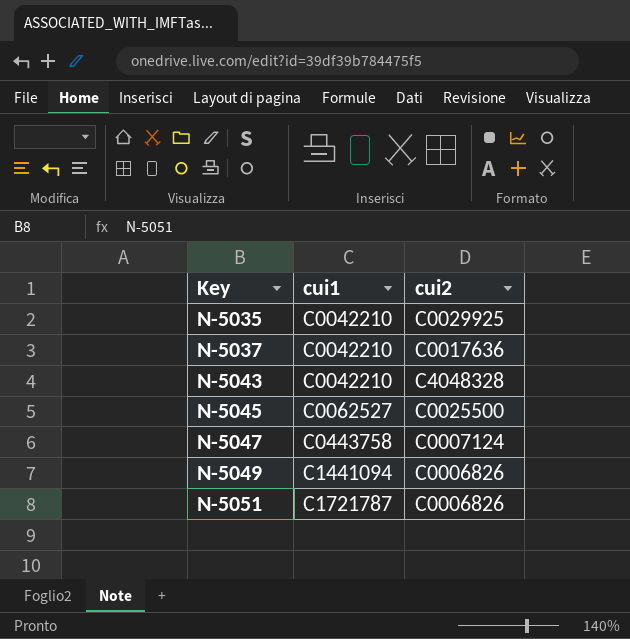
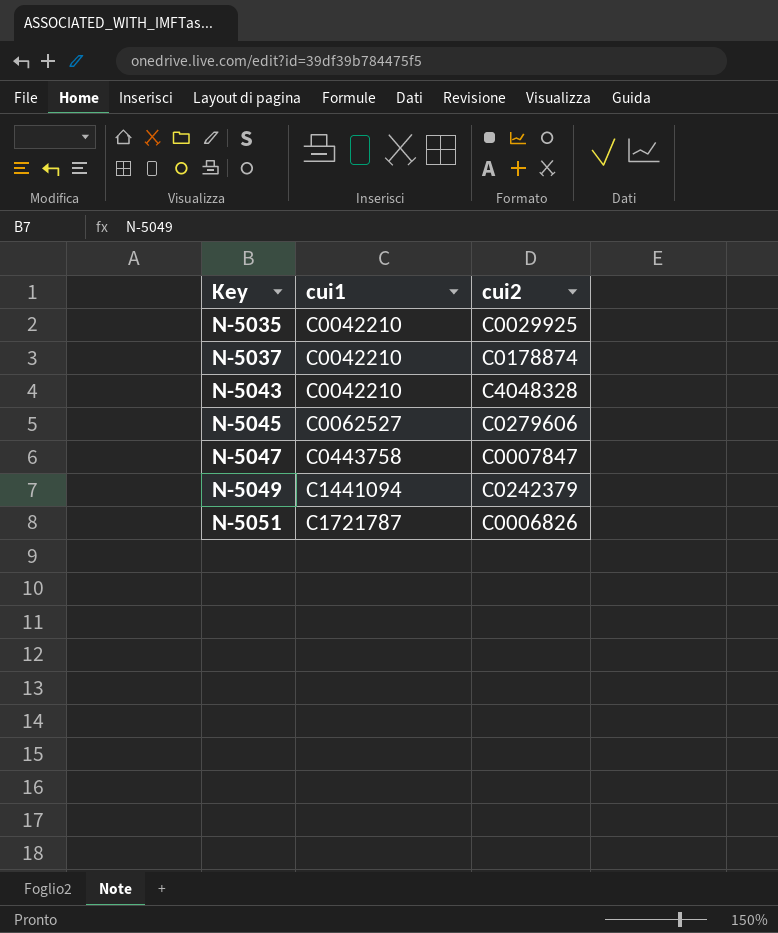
N-5037 | cui2: C0017636 -> C0178874
N-5045 | cui2: C0025500 -> C0279606
N-5047 | cui2: C0007124 -> C0007847
N-5049 | cui2: C0006826 -> C0242379

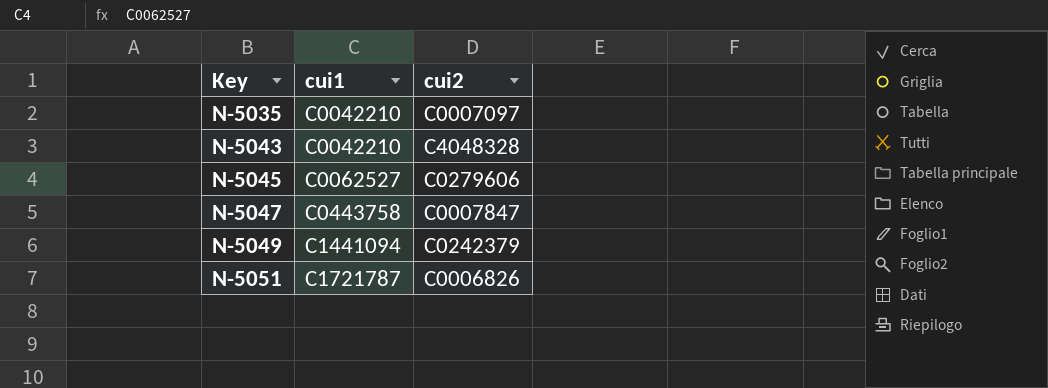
row N-5037: C0042210 | C0178874 -> none
N-5035 | cui2: C0029925 -> C0007097

